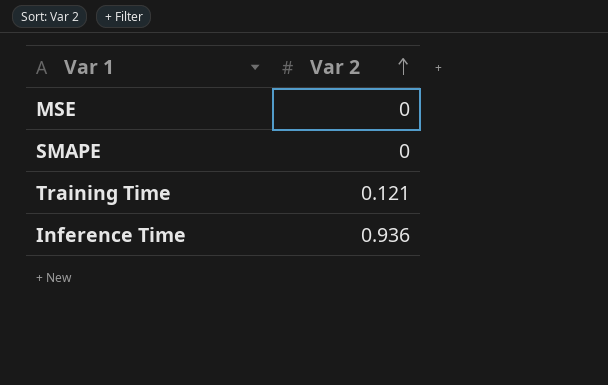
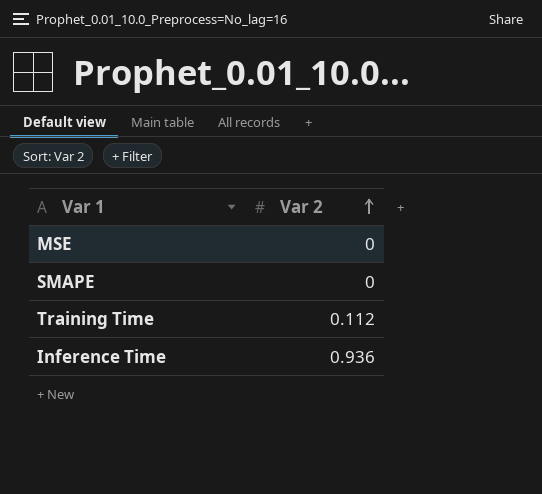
Training Time | Var 2: 0.121 -> 0.112

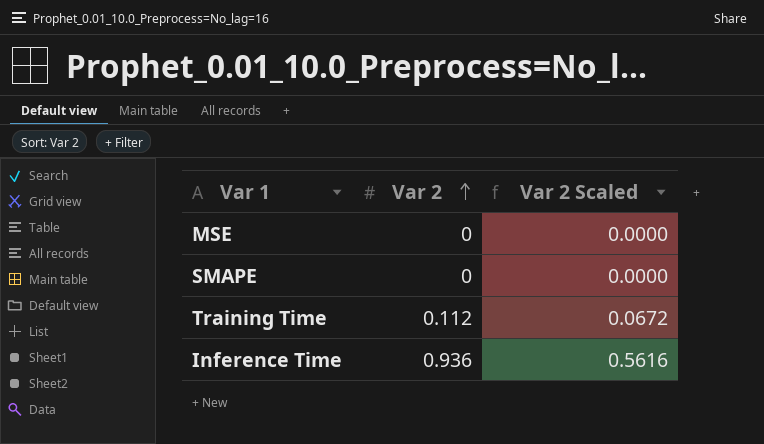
column Var 2 Scaled | formula: none -> [Var 2] * 0.6

